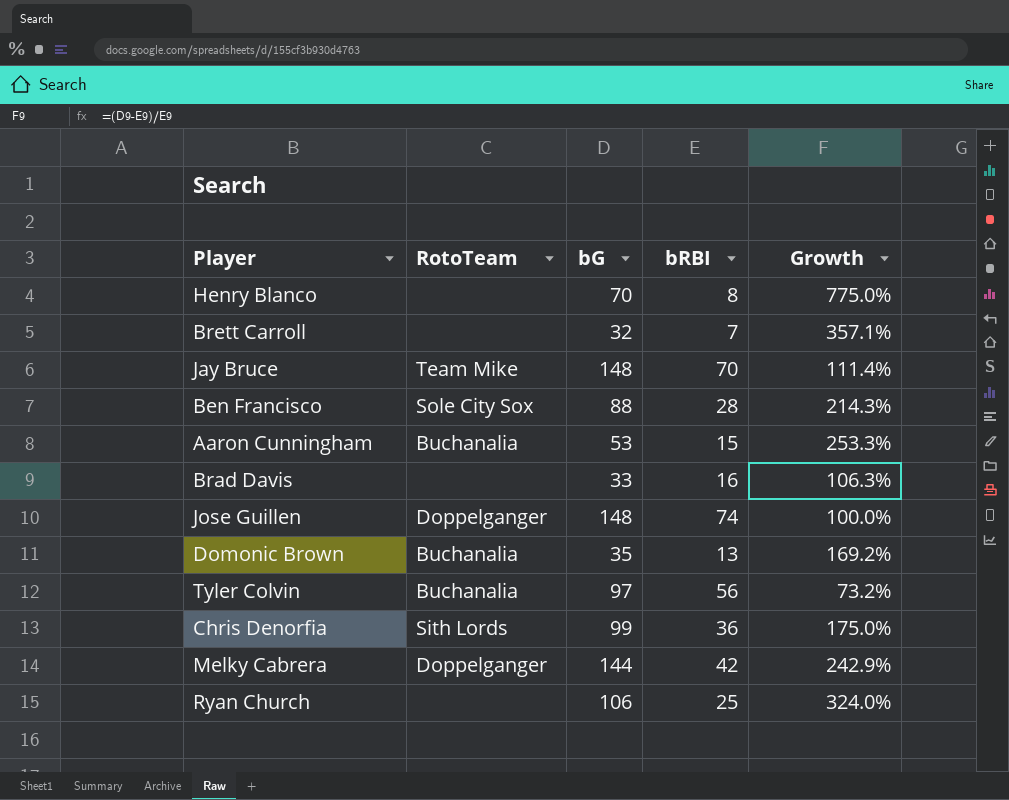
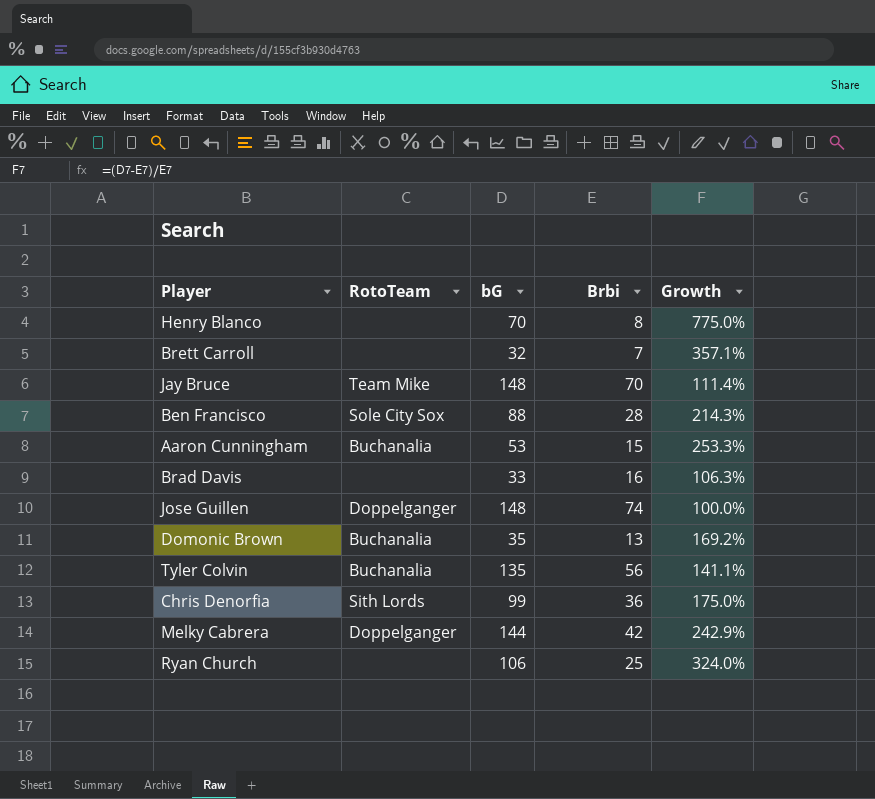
column name: bRBI -> Brbi
Tyler Colvin | bG: 97 -> 135
Tyler Colvin | Growth: 73.2% -> 141.1%

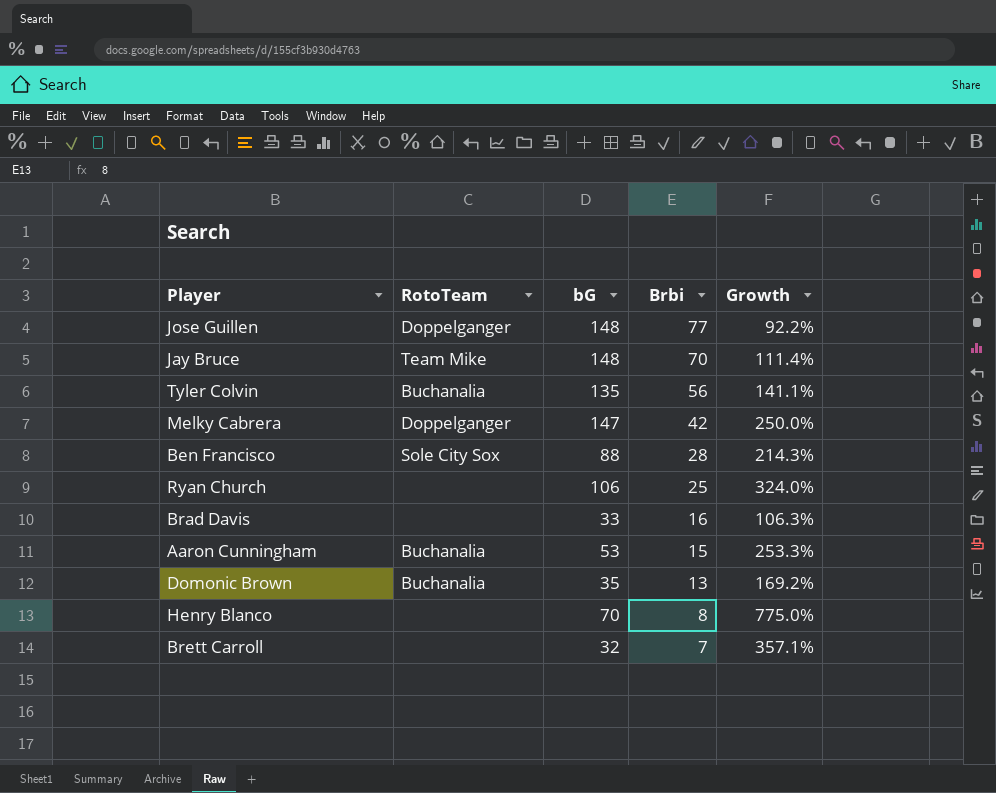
row order: none -> Brbi descending
row Chris Denorfia: Sith Lords | 99 | 36 | 175.0% -> none
Jose Guillen | Brbi: 74 -> 77
Jose Guillen | Growth: 100.0% -> 92.2%
Melky Cabrera | bG: 144 -> 147
Melky Cabrera | Growth: 242.9% -> 250.0%

